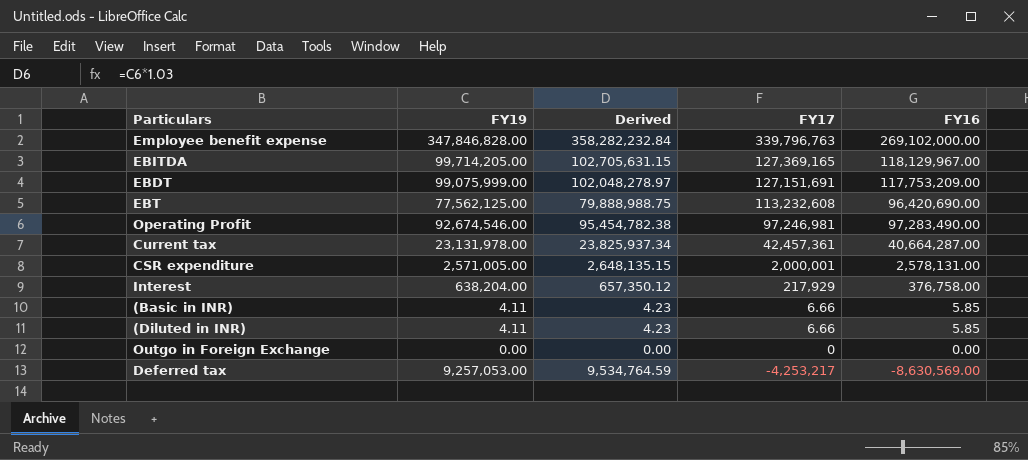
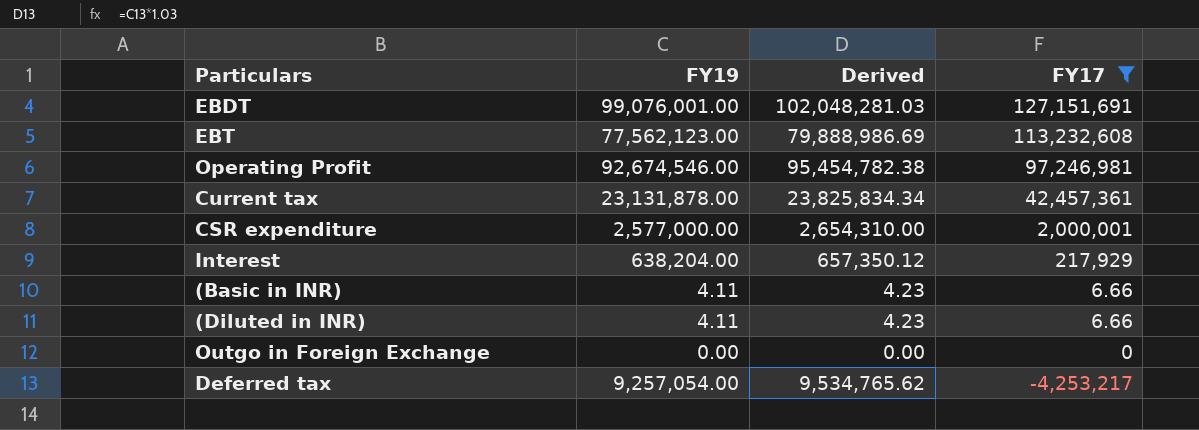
filter: none -> FY17 <= 127,151,691
column FY16 | position: 5 -> none
EBDT | FY19: 99,075,999.00 -> 99,076,001.00
EBDT | Derived: 102,048,278.97 -> 102,048,281.03
EBT | FY19: 77,562,125.00 -> 77,562,123.00
EBT | Derived: 79,888,988.75 -> 79,888,986.69
Current tax | FY19: 23,131,978.00 -> 23,131,878.00
Current tax | Derived: 23,825,937.34 -> 23,825,834.34
CSR expenditure | FY19: 2,571,005.00 -> 2,577,000.00
CSR expenditure | Derived: 2,648,135.15 -> 2,654,310.00
Deferred tax | FY19: 9,257,053.00 -> 9,257,054.00
Deferred tax | Derived: 9,534,764.59 -> 9,534,765.62

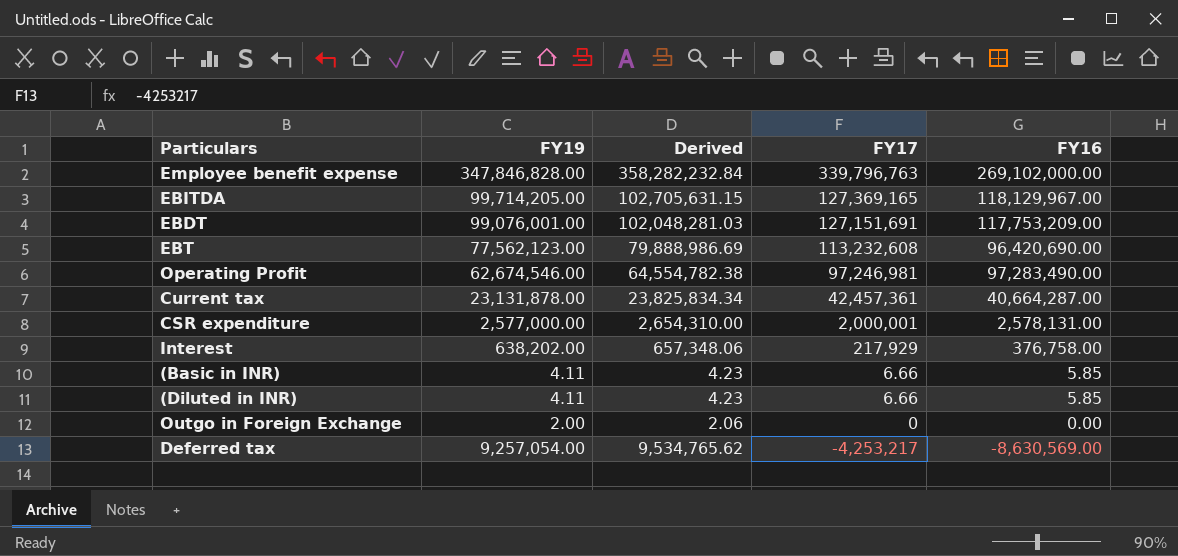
filter: FY17 <= 127,151,691 -> none
column FY16 | position: none -> 5
Operating Profit | FY19: 92,674,546.00 -> 62,674,546.00
Operating Profit | Derived: 95,454,782.38 -> 64,554,782.38
Interest | FY19: 638,204.00 -> 638,202.00
Interest | Derived: 657,350.12 -> 657,348.06
Outgo in Foreign Exchange | FY19: 0.00 -> 2.00
Outgo in Foreign Exchange | Derived: 0.00 -> 2.06

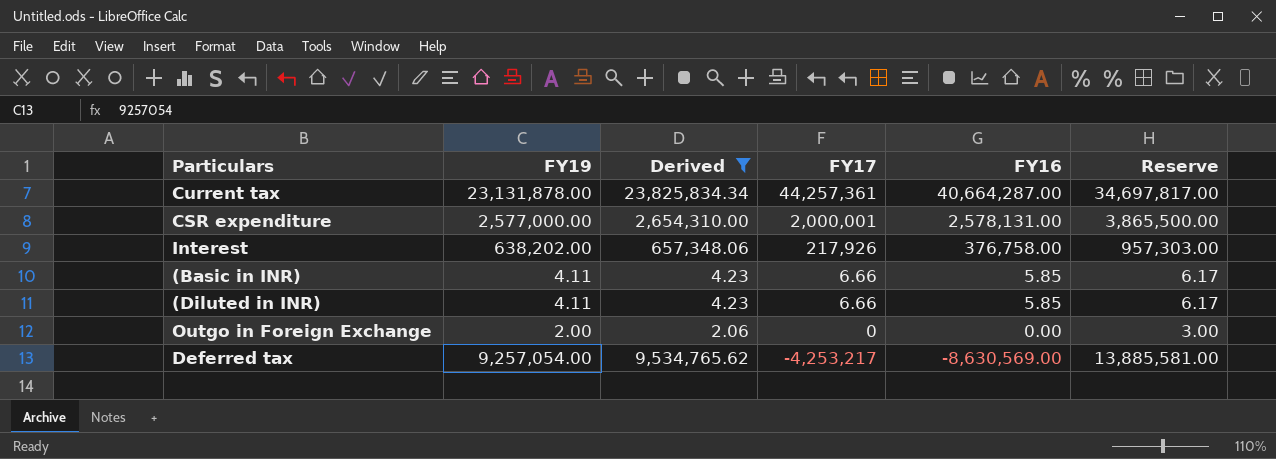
filter: none -> Derived <= 23,825,834.34
column Reserve | formula: none -> [FY19] * 1.5
Current tax | FY17: 42,457,361 -> 44,257,361
Interest | FY17: 217,929 -> 217,926

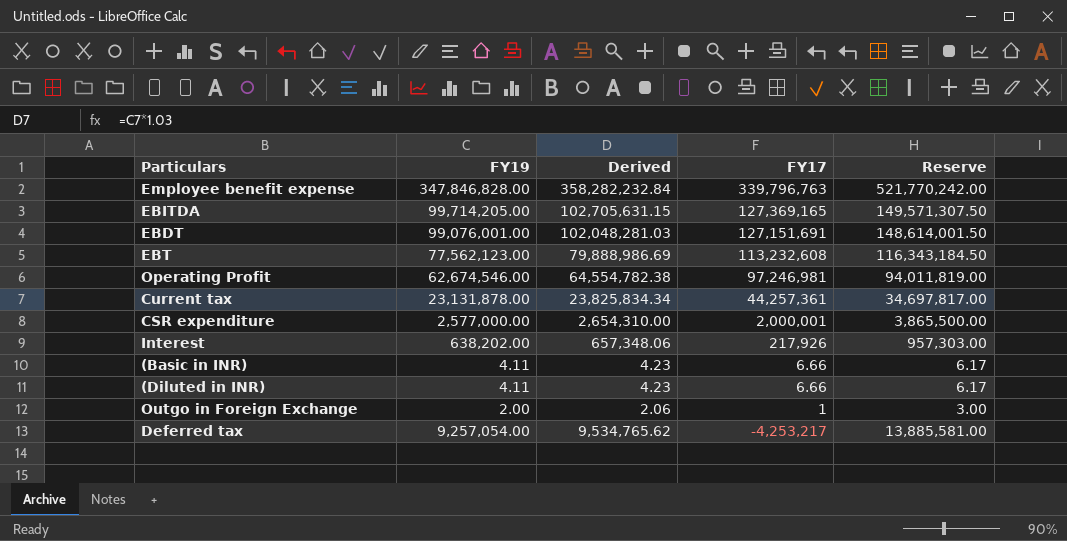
filter: Derived <= 23,825,834.34 -> none
column FY16 | position: 5 -> none
Outgo in Foreign Exchange | FY17: 0 -> 1

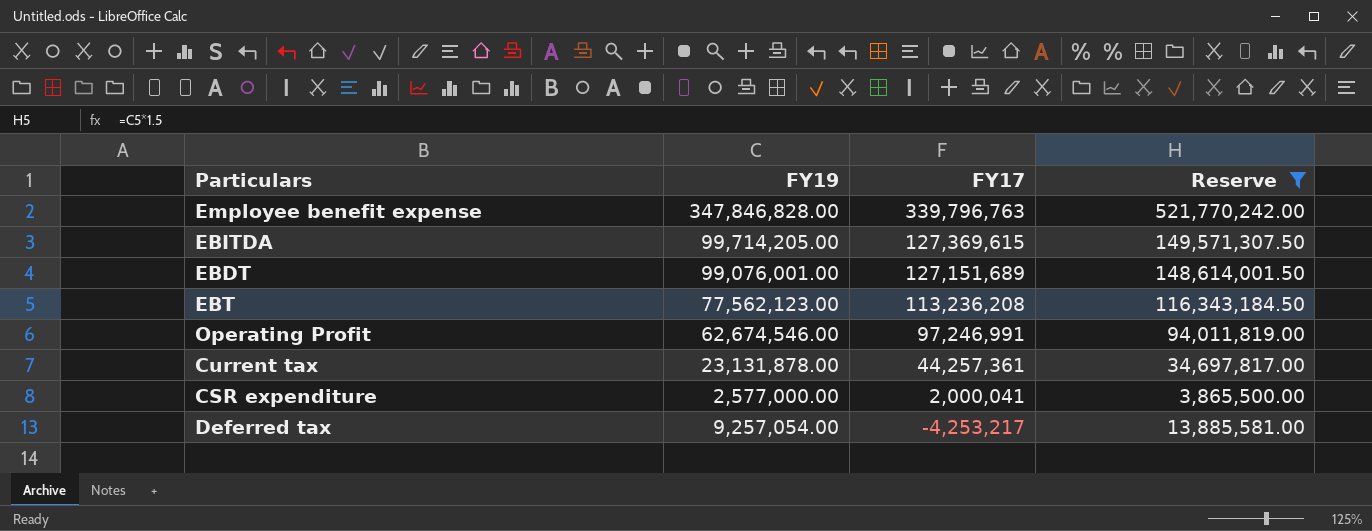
filter: none -> Reserve >= 3,865,500.00
column Derived | formula: [FY19] * 1.03 -> none
EBITDA | FY17: 127,369,165 -> 127,369,615
EBDT | FY17: 127,151,691 -> 127,151,689
EBT | FY17: 113,232,608 -> 113,236,208
Operating Profit | FY17: 97,246,981 -> 97,246,991
CSR expenditure | FY17: 2,000,001 -> 2,000,041

